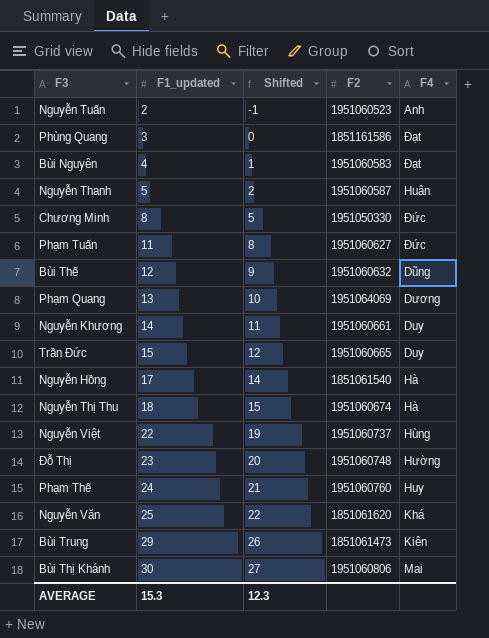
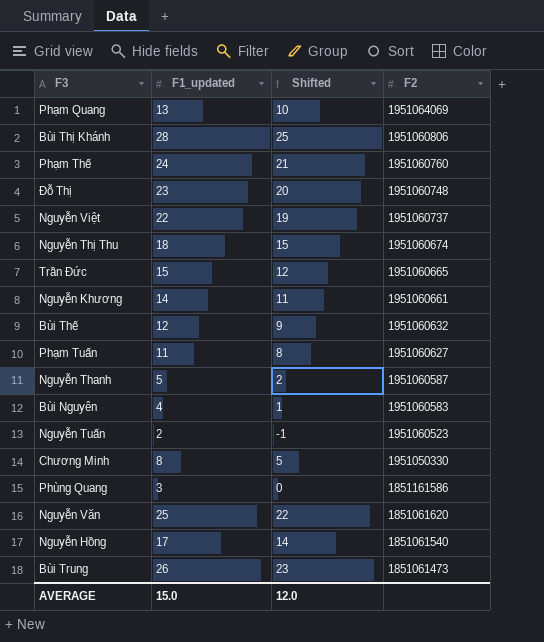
row order: F1_updated ascending -> F2 descending
column F4 | position: 5 -> none
Bùi Thị Khánh | F1_updated: 30 -> 28
Bùi Thị Khánh | Shifted: 27 -> 25
Bùi Trung | F1_updated: 29 -> 26
Bùi Trung | Shifted: 26 -> 23
AVERAGE | F1_updated: 15.3 -> 15.0
AVERAGE | Shifted: 12.3 -> 12.0

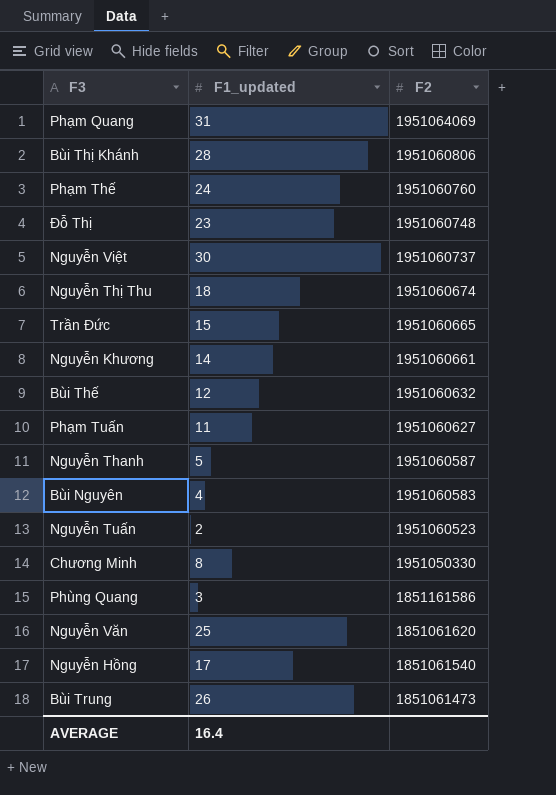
column Shifted | formula: [F1_updated] - 3 -> none
Phạm Quang | F1_updated: 13 -> 31
Nguyễn Việt | F1_updated: 22 -> 30
AVERAGE | F1_updated: 15.0 -> 16.4

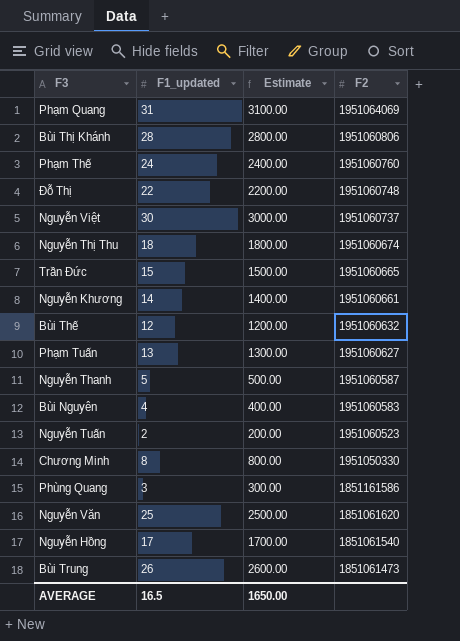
column Estimate | formula: none -> [F1_updated] * 100
Đỗ Thị | F1_updated: 23 -> 22
Phạm Tuấn | F1_updated: 11 -> 13
AVERAGE | F1_updated: 16.4 -> 16.5

